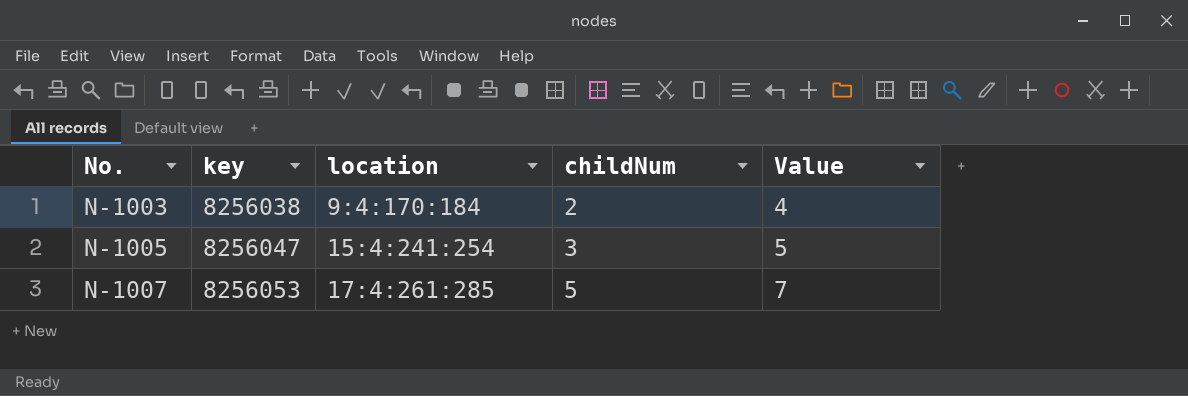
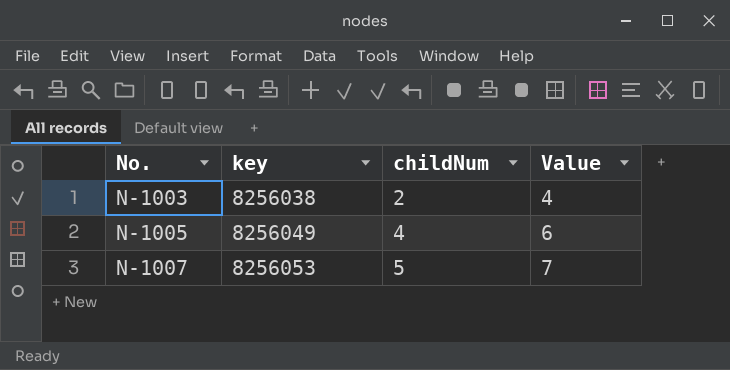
column location | position: 3 -> none
N-1005 | key: 8256047 -> 8256049
N-1005 | childNum: 3 -> 4
N-1005 | Value: 5 -> 6

